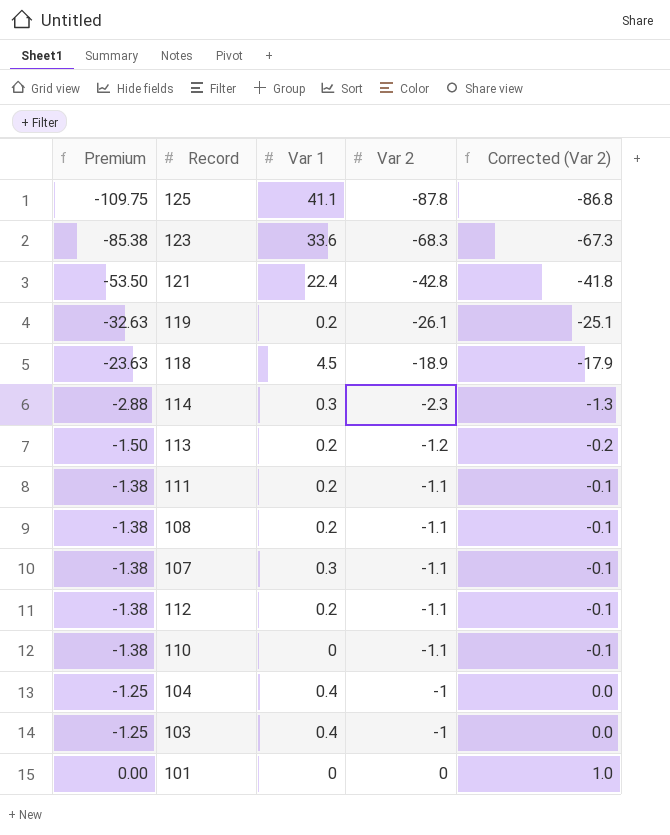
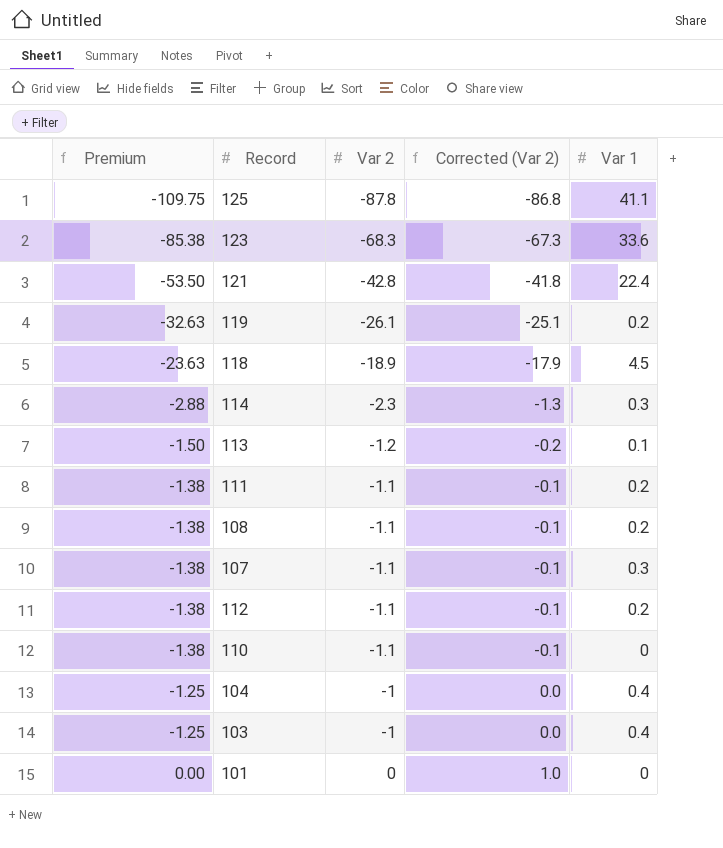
column Var 1 | position: 3 -> 5
113 | Var 1: 0.2 -> 0.1

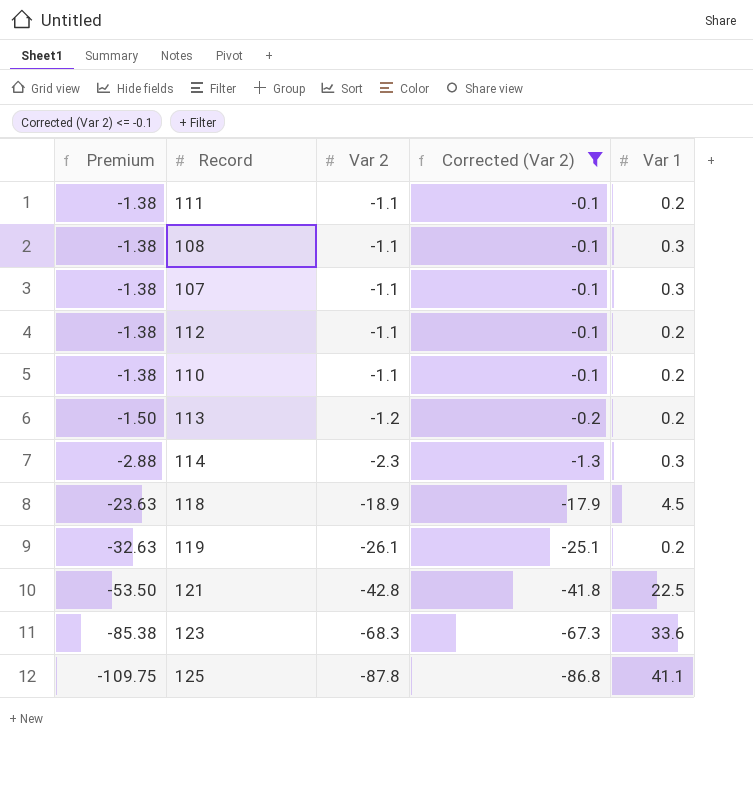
filter: none -> Corrected (Var 2) <= -0.1
row order: Premium ascending -> Premium descending
108 | Var 1: 0.2 -> 0.3
110 | Var 1: 0 -> 0.2
113 | Var 1: 0.1 -> 0.2
121 | Var 1: 22.4 -> 22.5

